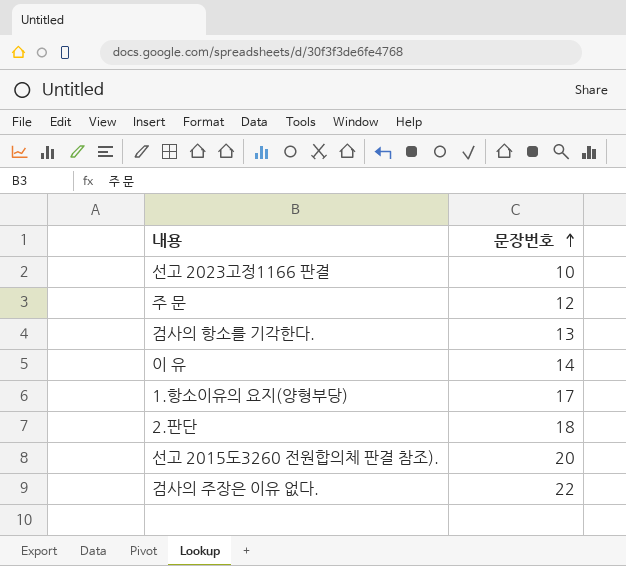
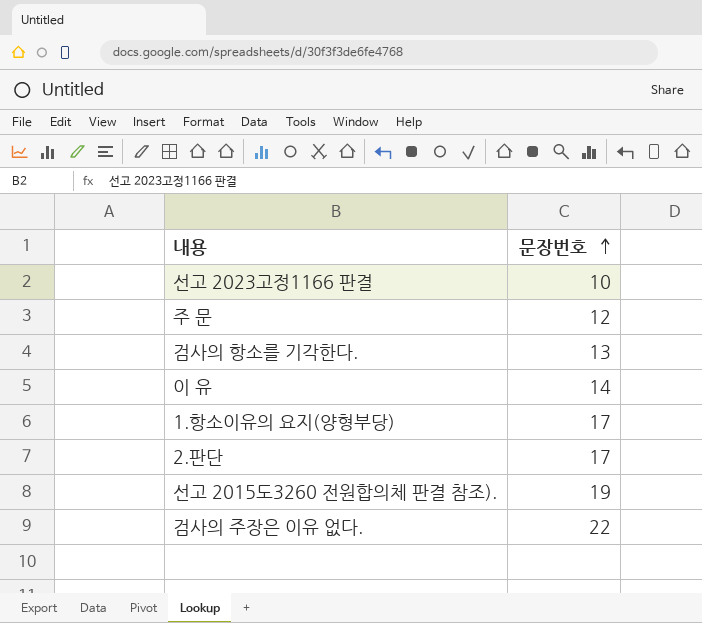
2.판단 | 문장번호: 18 -> 17
선고 2015도3260 전원합의체 판결 참조). | 문장번호: 20 -> 19

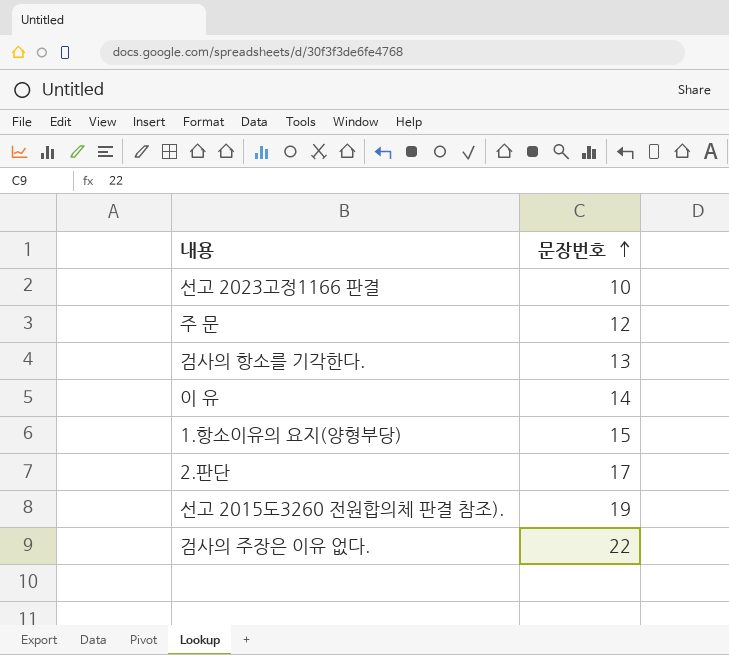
1.항소이유의 요지(양형부당) | 문장번호: 17 -> 15

